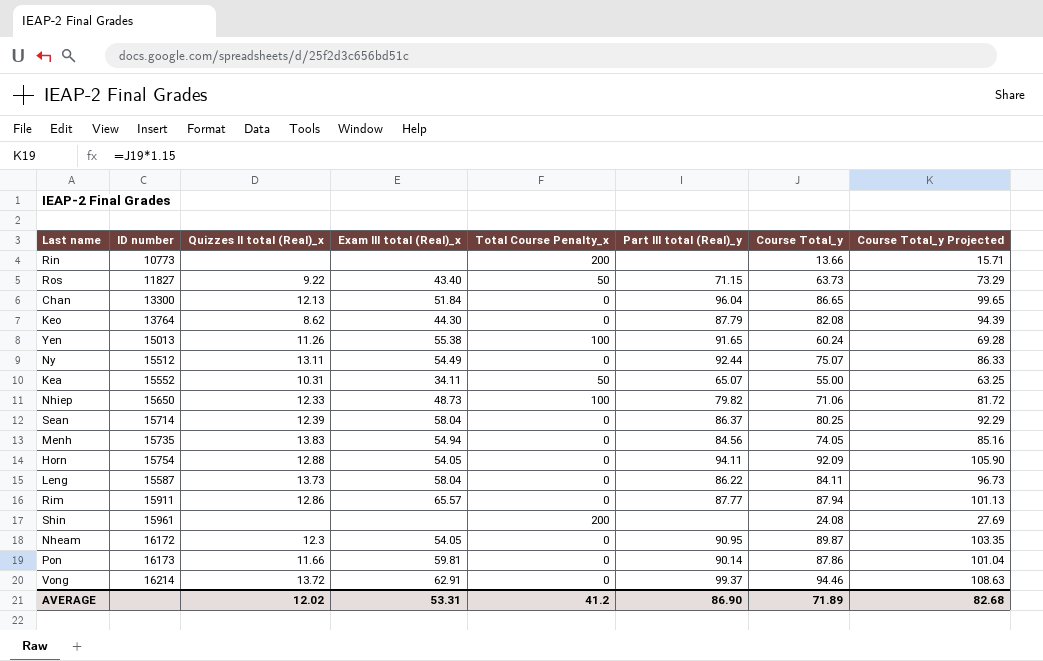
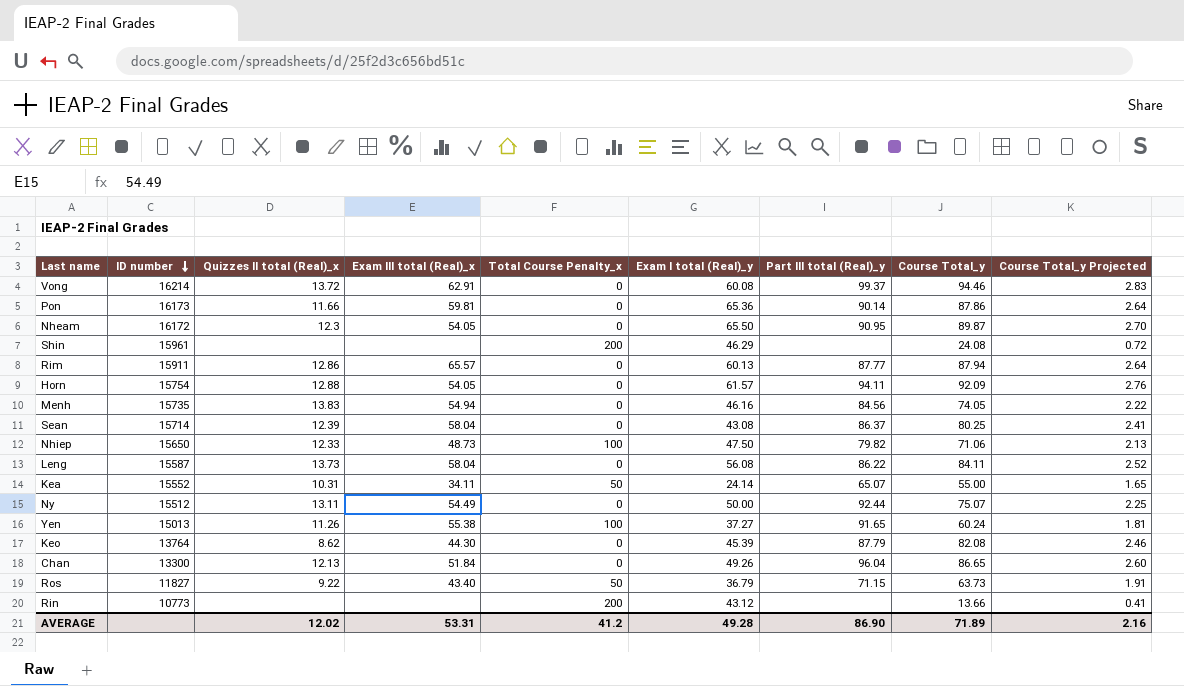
row order: none -> ID number descending
column Exam I total (Real)_y | position: none -> 6
column Course Total_y Projected | formula: [Course Total_y] * 1.15 -> [Course Total_y] * 0.03
AVERAGE | Course Total_y Projected: 82.68 -> 2.16

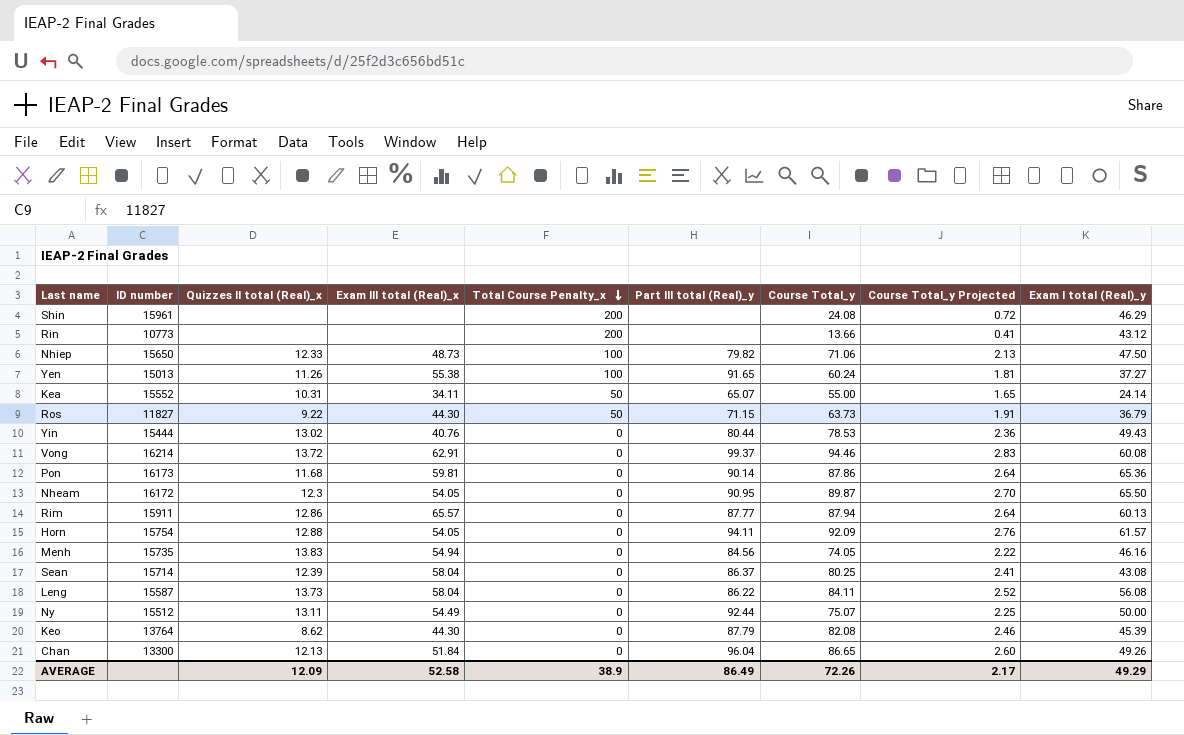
row order: ID number descending -> Total Course Penalty_x descending
column Exam I total (Real)_y | position: 6 -> 9
Ros | Exam III total (Real)_x: 43.40 -> 44.30
row Yin: none -> 15444 | 13.02 | 40.76 | 0 | 80.44 | 78.53 | 2.36 | 49.43
Pon | Quizzes II total (Real)_x: 11.66 -> 11.68
AVERAGE | Quizzes II total (Real)_x: 12.02 -> 12.09
AVERAGE | Exam III total (Real)_x: 53.31 -> 52.58
AVERAGE | Total Course Penalty_x: 41.2 -> 38.9
AVERAGE | Part III total (Real)_y: 86.90 -> 86.49
AVERAGE | Course Total_y: 71.89 -> 72.26
AVERAGE | Course Total_y Projected: 2.16 -> 2.17
AVERAGE | Exam I total (Real)_y: 49.28 -> 49.29

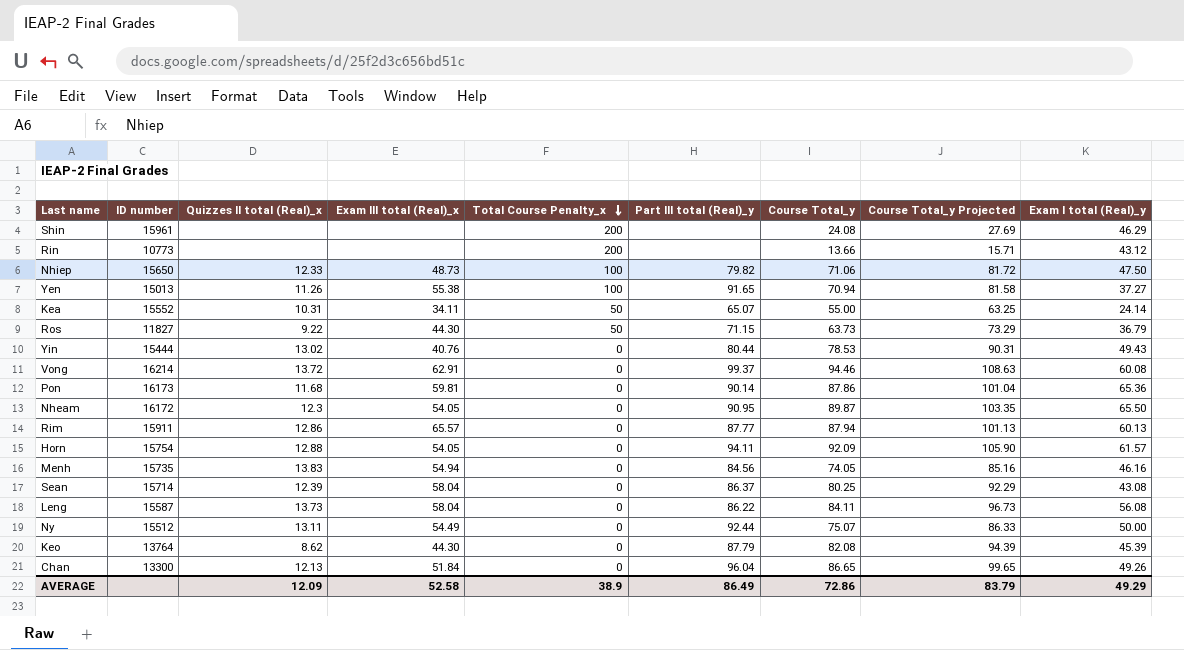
column Course Total_y Projected | formula: [Course Total_y] * 0.03 -> [Course Total_y] * 1.15
Yen | Course Total_y: 60.24 -> 70.94
AVERAGE | Course Total_y: 72.26 -> 72.86
AVERAGE | Course Total_y Projected: 2.17 -> 83.79

